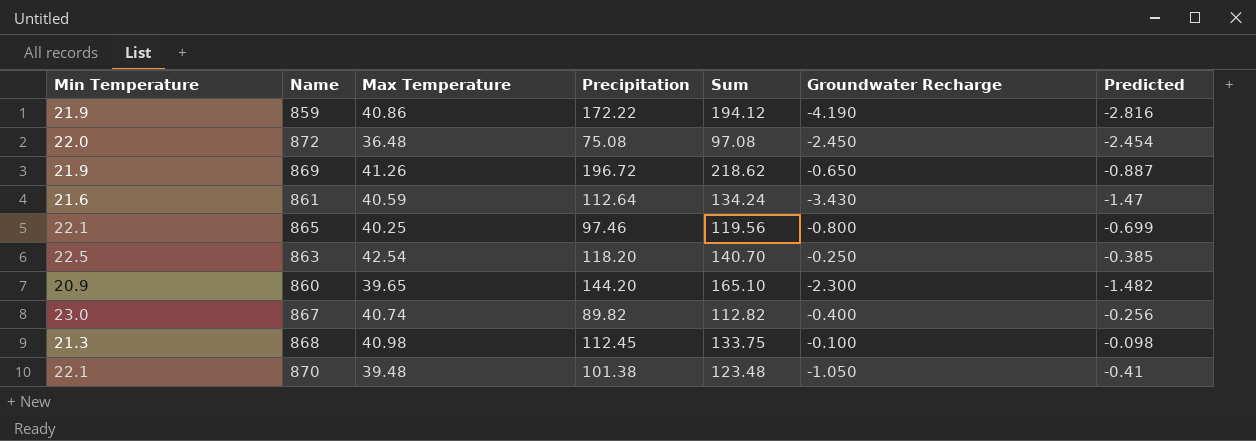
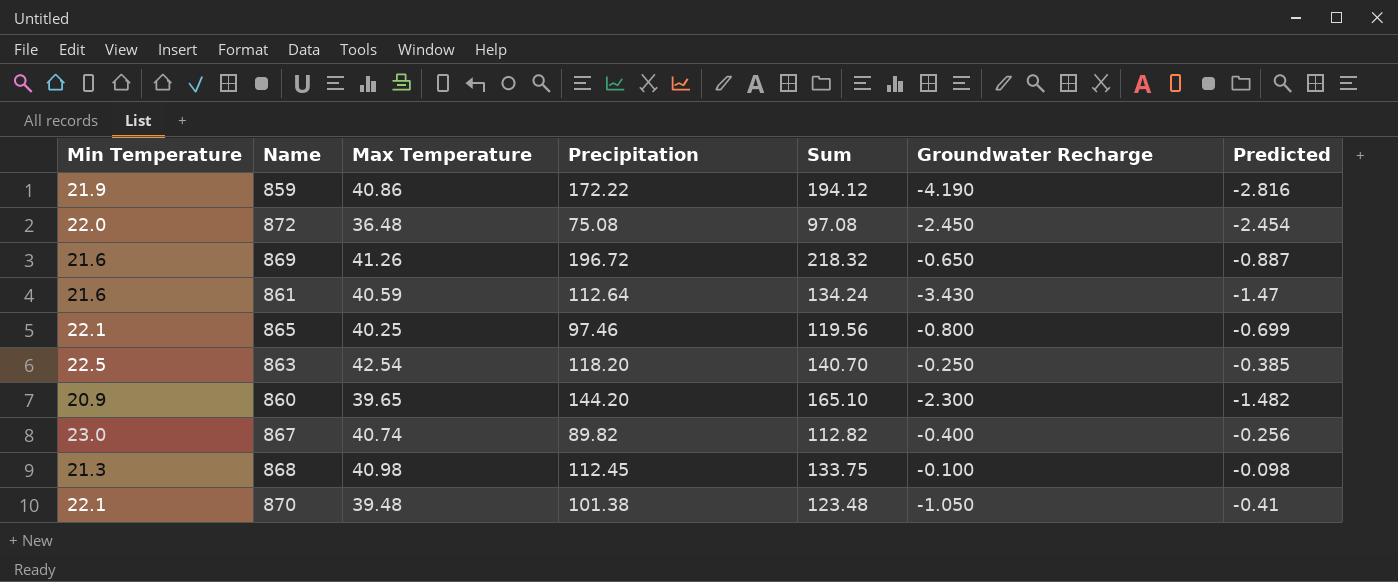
869 | Min Temperature: 21.9 -> 21.6
869 | Sum: 218.62 -> 218.32

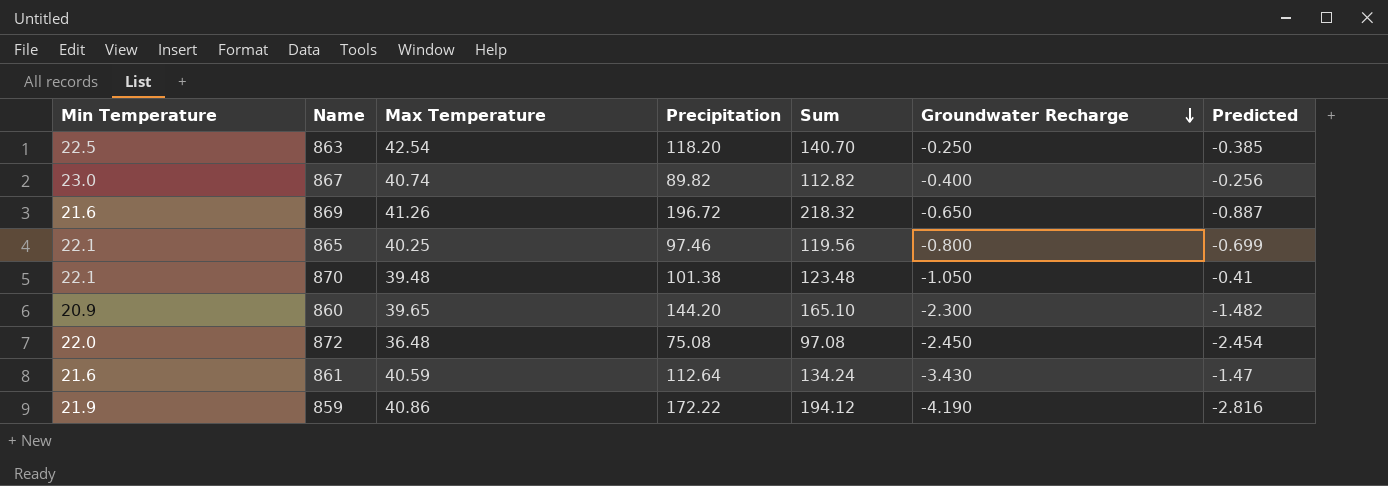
row order: none -> Groundwater Recharge descending
row 868: 21.3 | 40.98 | 112.45 | 133.75 | -0.100 | -0.098 -> none

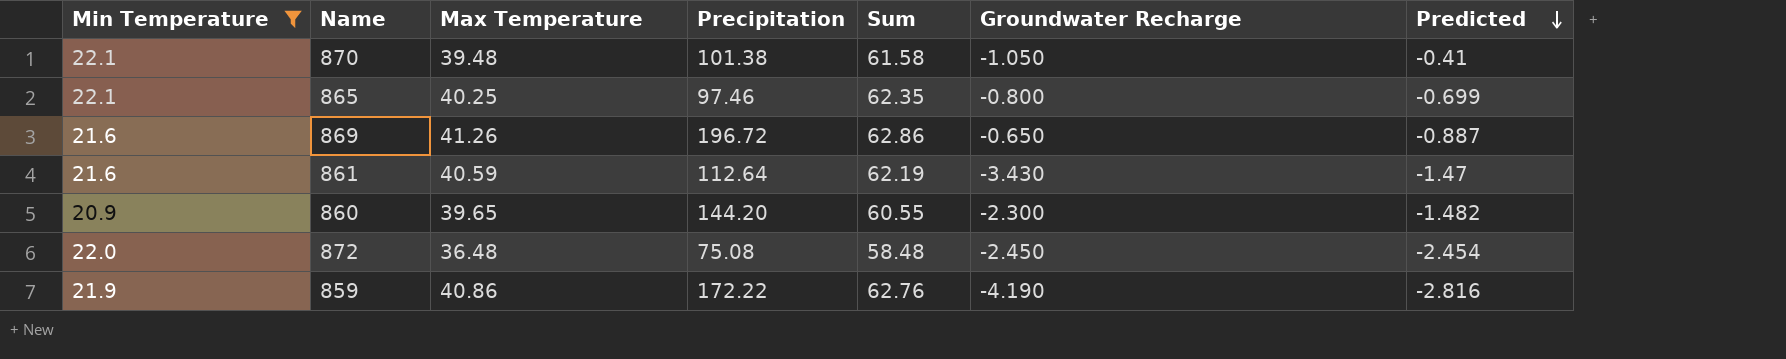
filter: none -> Min Temperature <= 22.1
row order: Groundwater Recharge descending -> Predicted descending
column Sum | formula: [Min Temperature] + [Precipitation] -> [Min Temperature] + [Max Temperature]

